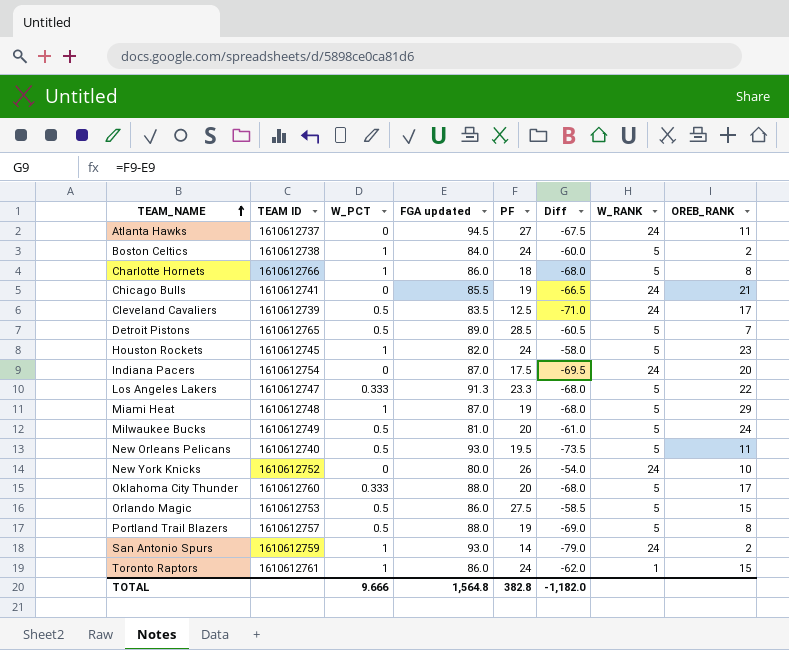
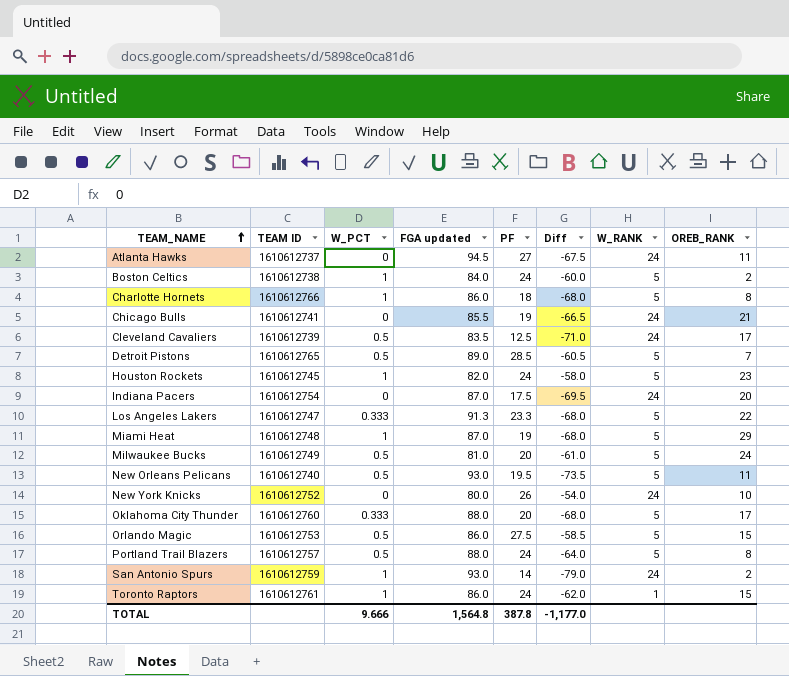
Portland Trail Blazers | PF: 19 -> 24
Portland Trail Blazers | Diff: -69.0 -> -64.0
TOTAL | PF: 382.8 -> 387.8
TOTAL | Diff: -1,182.0 -> -1,177.0

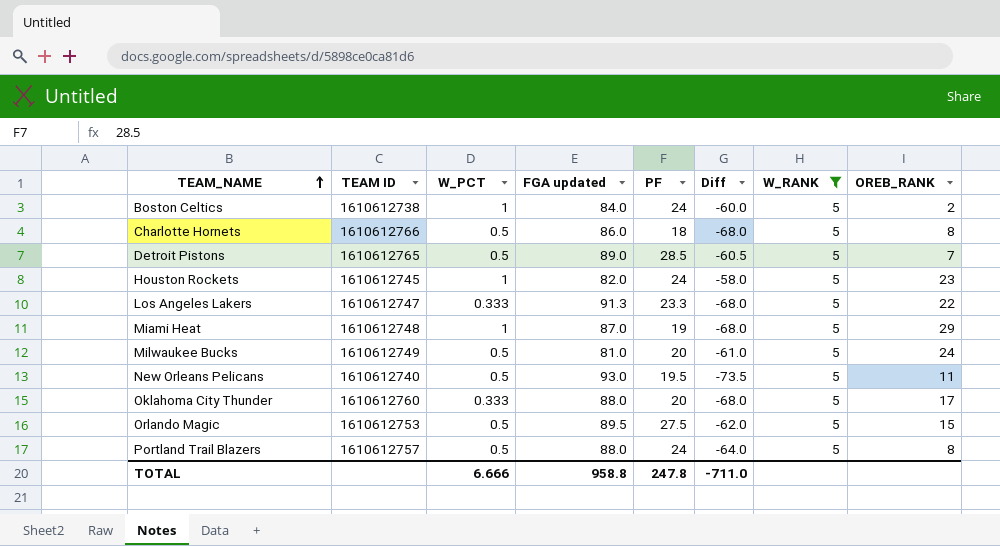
filter: none -> W_RANK = 5
Charlotte Hornets | W_PCT: 1 -> 0.5
Orlando Magic | FGA updated: 86.0 -> 89.5
Orlando Magic | Diff: -58.5 -> -62.0
TOTAL | W_PCT: 9.666 -> 6.666
TOTAL | FGA updated: 1,564.8 -> 958.8
TOTAL | PF: 387.8 -> 247.8
TOTAL | Diff: -1,177.0 -> -711.0

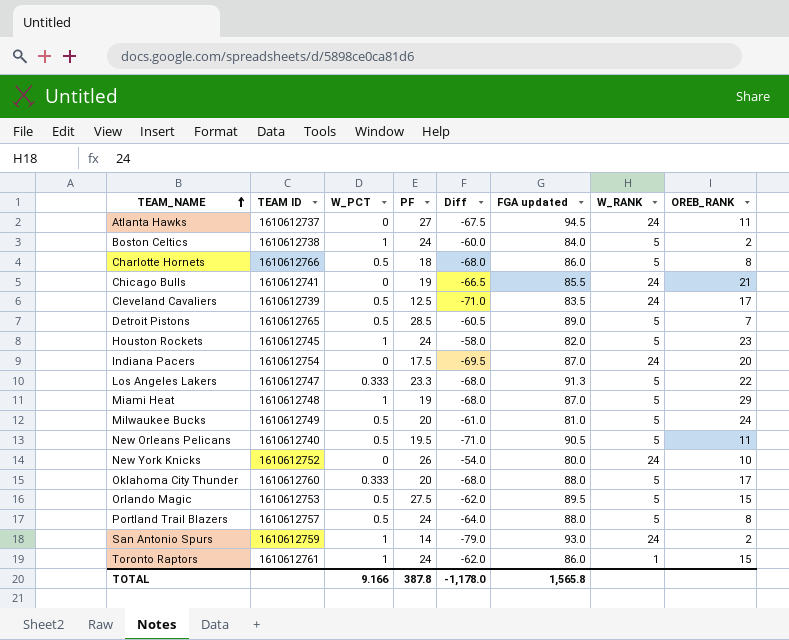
filter: W_RANK = 5 -> none
column FGA updated | position: 4 -> 6
New Orleans Pelicans | Diff: -73.5 -> -71.0
New Orleans Pelicans | FGA updated: 93.0 -> 90.5
TOTAL | W_PCT: 6.666 -> 9.166
TOTAL | PF: 247.8 -> 387.8
TOTAL | Diff: -711.0 -> -1,178.0
TOTAL | FGA updated: 958.8 -> 1,565.8

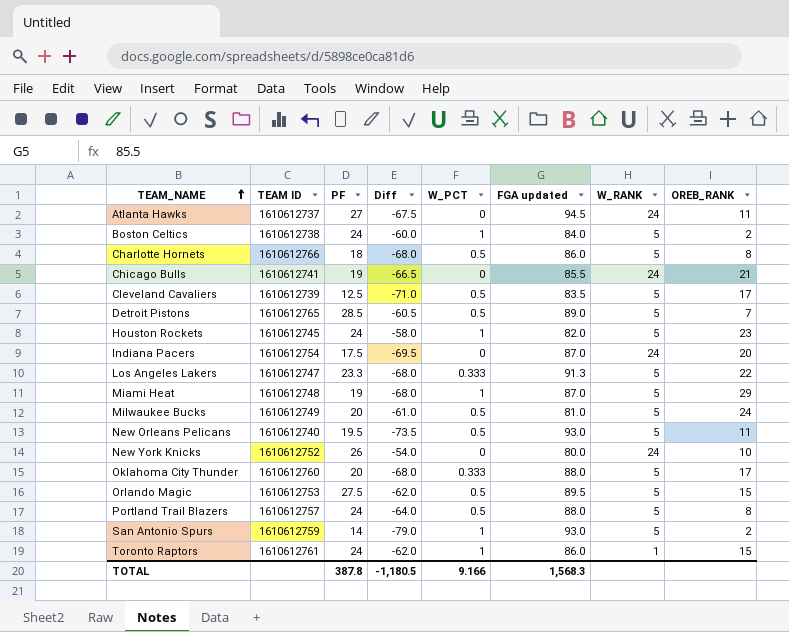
column W_PCT | position: 3 -> 5
Cleveland Cavaliers | W_RANK: 24 -> 5
New Orleans Pelicans | Diff: -71.0 -> -73.5
New Orleans Pelicans | FGA updated: 90.5 -> 93.0
San Antonio Spurs | W_RANK: 24 -> 5
TOTAL | Diff: -1,178.0 -> -1,180.5
TOTAL | FGA updated: 1,565.8 -> 1,568.3

